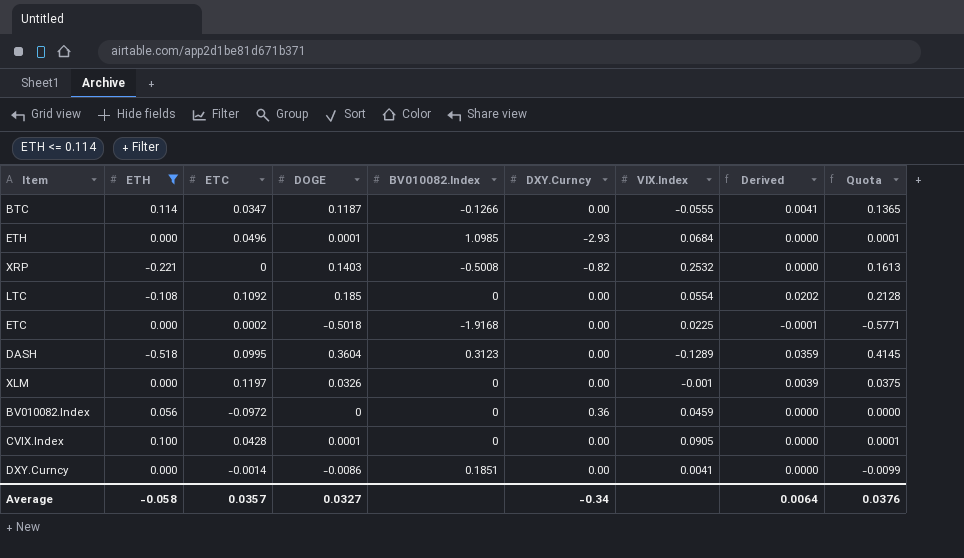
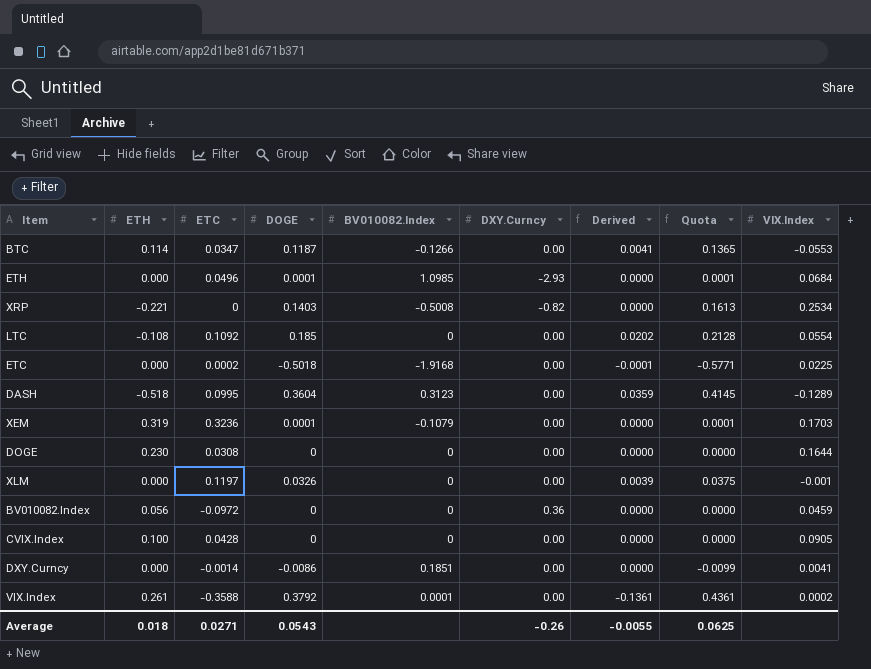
filter: ETH <= 0.114 -> none
column VIX.Index | position: 7 -> 9
BTC | VIX.Index: -0.0555 -> -0.0553
XRP | VIX.Index: 0.2532 -> 0.2534
CVIX.Index | DOGE: 0.0001 -> 0
CVIX.Index | Quota: 0.0001 -> 0.0000
Average | ETH: -0.058 -> 0.018
Average | ETC: 0.0357 -> 0.0271
Average | DOGE: 0.0327 -> 0.0543
Average | DXY.Curncy: -0.34 -> -0.26
Average | Derived: 0.0064 -> -0.0055
Average | Quota: 0.0376 -> 0.0625

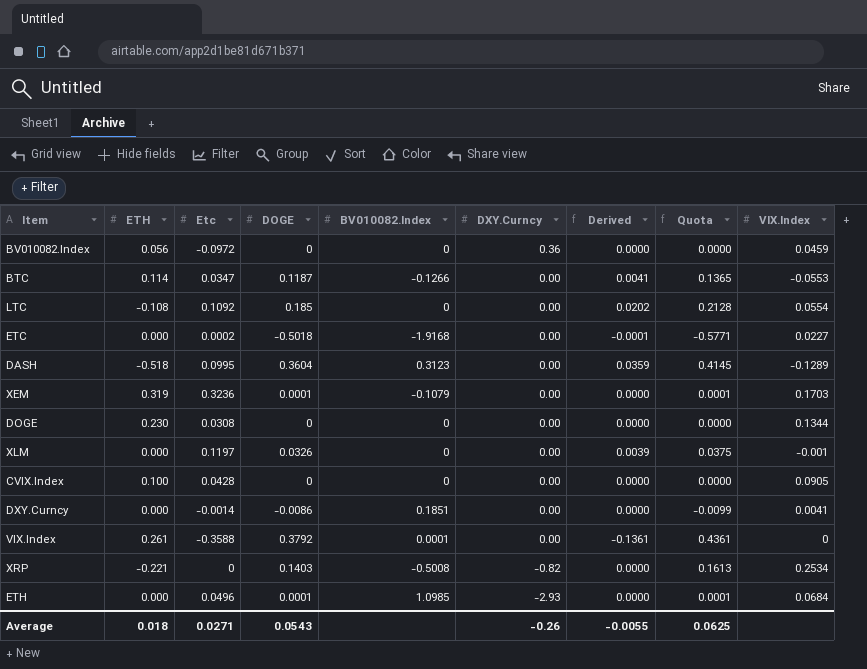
row order: none -> DXY.Curncy descending
column name: ETC -> Etc
ETC | VIX.Index: 0.0225 -> 0.0227
DOGE | VIX.Index: 0.1644 -> 0.1344
VIX.Index | VIX.Index: 0.0002 -> 0

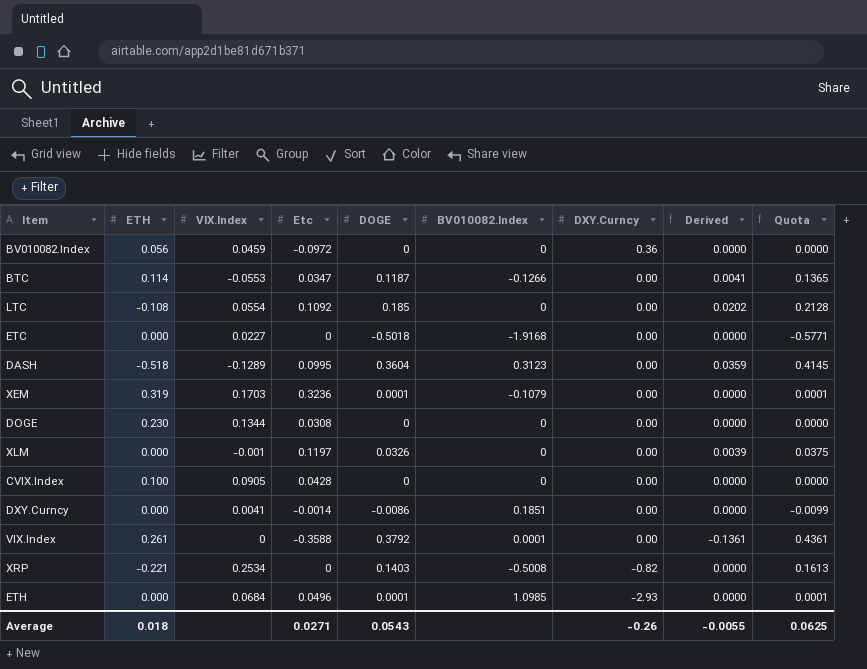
column VIX.Index | position: 9 -> 3
ETC | Etc: 0.0002 -> 0
ETC | Derived: -0.0001 -> 0.0000

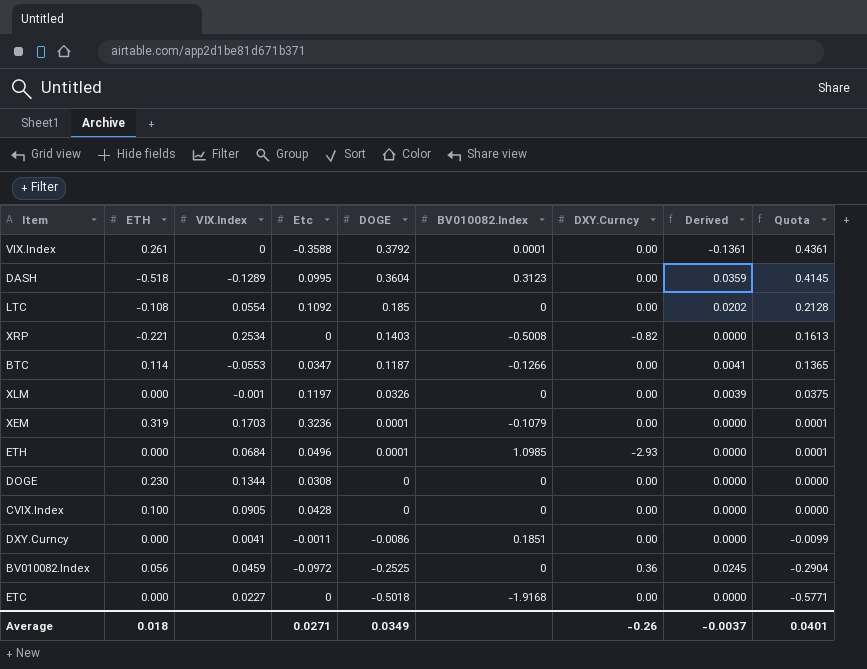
row order: DXY.Curncy descending -> DOGE descending
DXY.Curncy | Etc: -0.0014 -> -0.0011
BV010082.Index | DOGE: 0 -> -0.2525
BV010082.Index | Derived: 0.0000 -> 0.0245
BV010082.Index | Quota: 0.0000 -> -0.2904
Average | DOGE: 0.0543 -> 0.0349
Average | Derived: -0.0055 -> -0.0037
Average | Quota: 0.0625 -> 0.0401

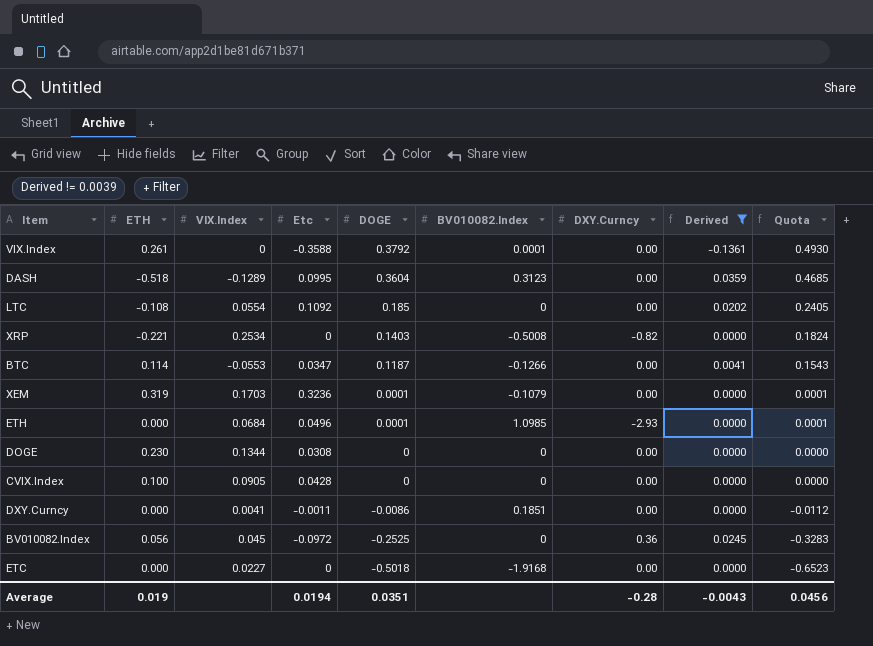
filter: none -> Derived != 0.0039
column Quota | formula: [DOGE] * 1.15 -> [DOGE] * 1.3
BV010082.Index | VIX.Index: 0.0459 -> 0.045
Average | ETH: 0.018 -> 0.019
Average | Etc: 0.0271 -> 0.0194
Average | DOGE: 0.0349 -> 0.0351
Average | DXY.Curncy: -0.26 -> -0.28
Average | Derived: -0.0037 -> -0.0043
Average | Quota: 0.0401 -> 0.0456

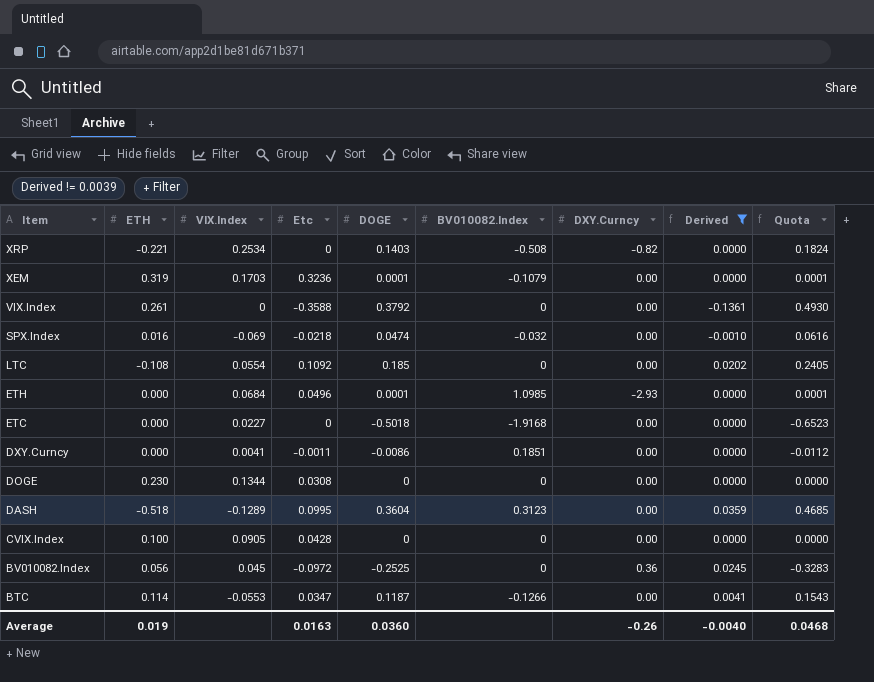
row order: DOGE descending -> Item descending
XRP | BV010082.Index: -0.5008 -> -0.508
VIX.Index | BV010082.Index: 0.0001 -> 0
row SPX.Index: none -> 0.016 | -0.069 | -0.0218 | 0.0474 | -0.032 | 0.00 | -0.0010 | 0.0616
Average | Etc: 0.0194 -> 0.0163
Average | DOGE: 0.0351 -> 0.0360
Average | DXY.Curncy: -0.28 -> -0.26
Average | Derived: -0.0043 -> -0.0040
Average | Quota: 0.0456 -> 0.0468

